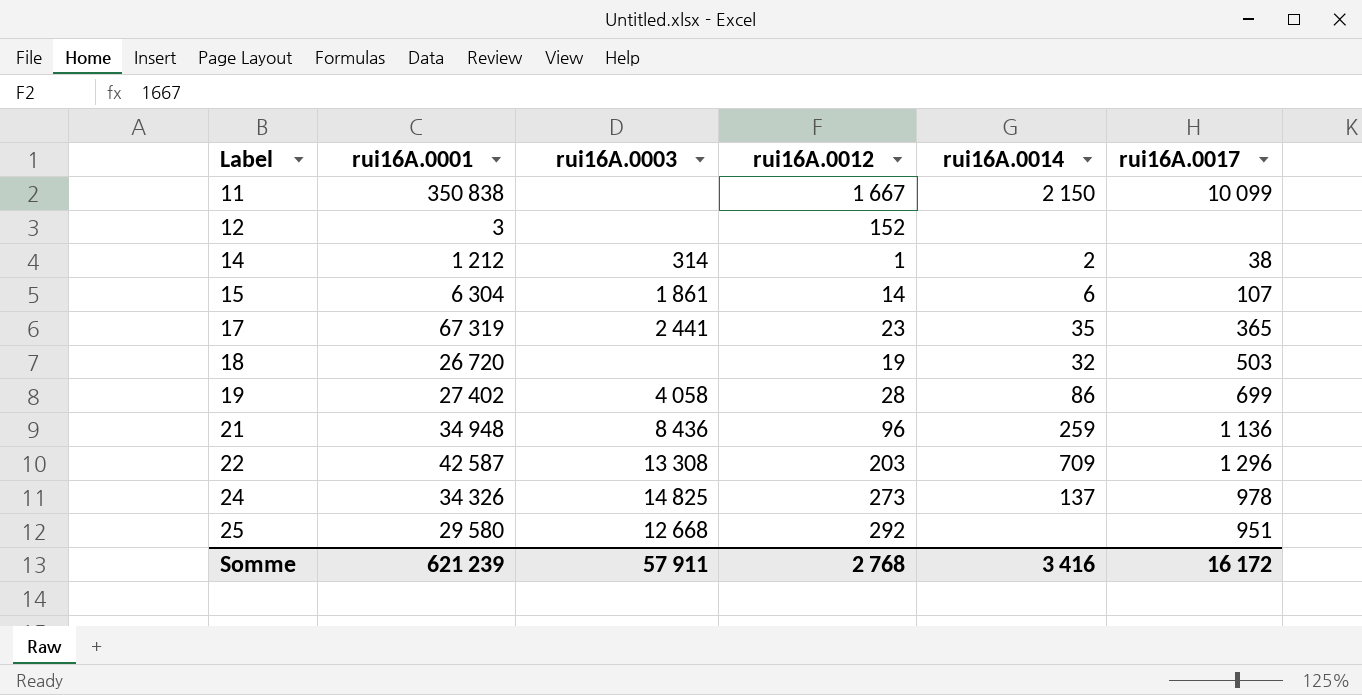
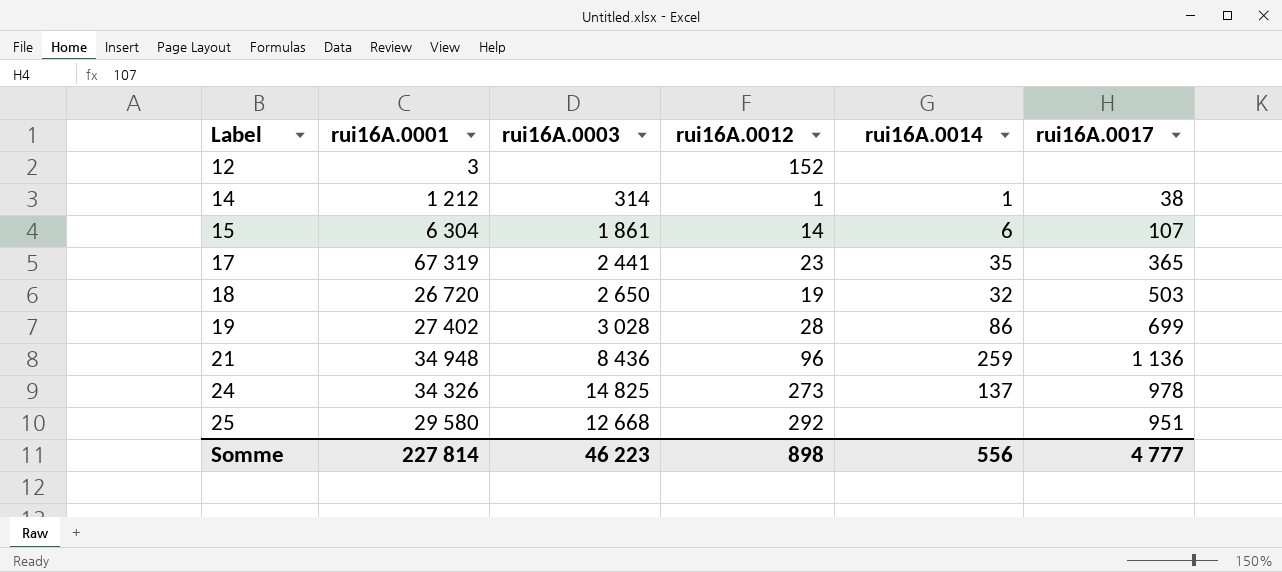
row 11: 350 838 | none | 1 667 | 2 150 | 10 099 -> none
row 22: 42 587 | 13 308 | 203 | 709 | 1 296 -> none
14 | rui16A.0014: 2 -> 1
18 | rui16A.0003: none -> 2 650
19 | rui16A.0003: 4 058 -> 3 028
Somme | rui16A.0001: 621 239 -> 227 814
Somme | rui16A.0003: 57 911 -> 46 223
Somme | rui16A.0012: 2 768 -> 898
Somme | rui16A.0014: 3 416 -> 556
Somme | rui16A.0017: 16 172 -> 4 777

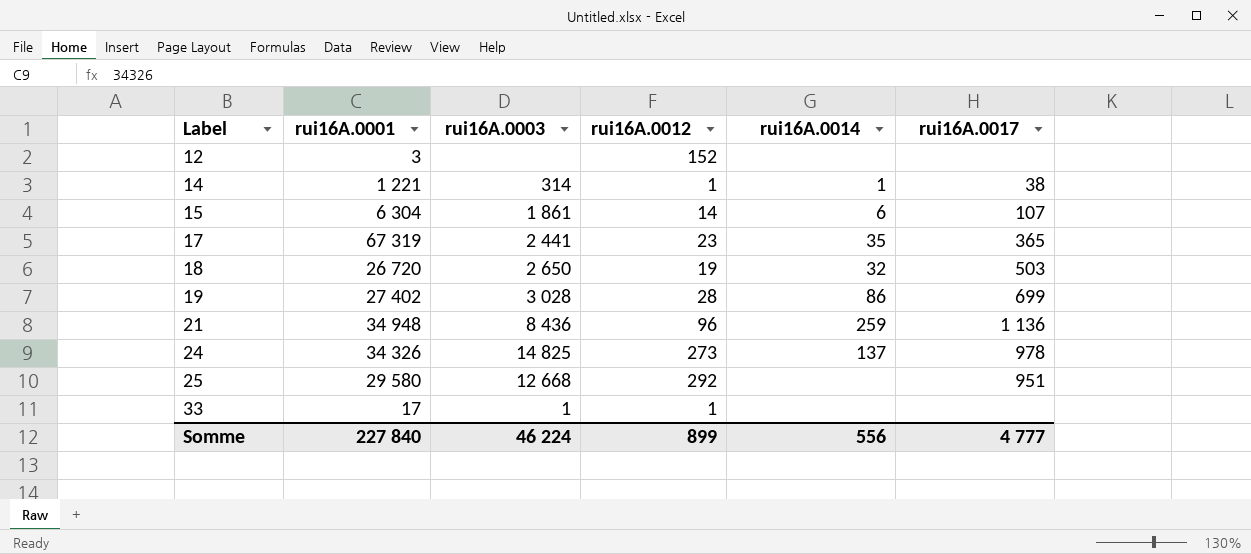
14 | rui16A.0001: 1 212 -> 1 221
row 33: none -> 17 | 1 | 1 | none | none
Somme | rui16A.0001: 227 814 -> 227 840
Somme | rui16A.0003: 46 223 -> 46 224
Somme | rui16A.0012: 898 -> 899

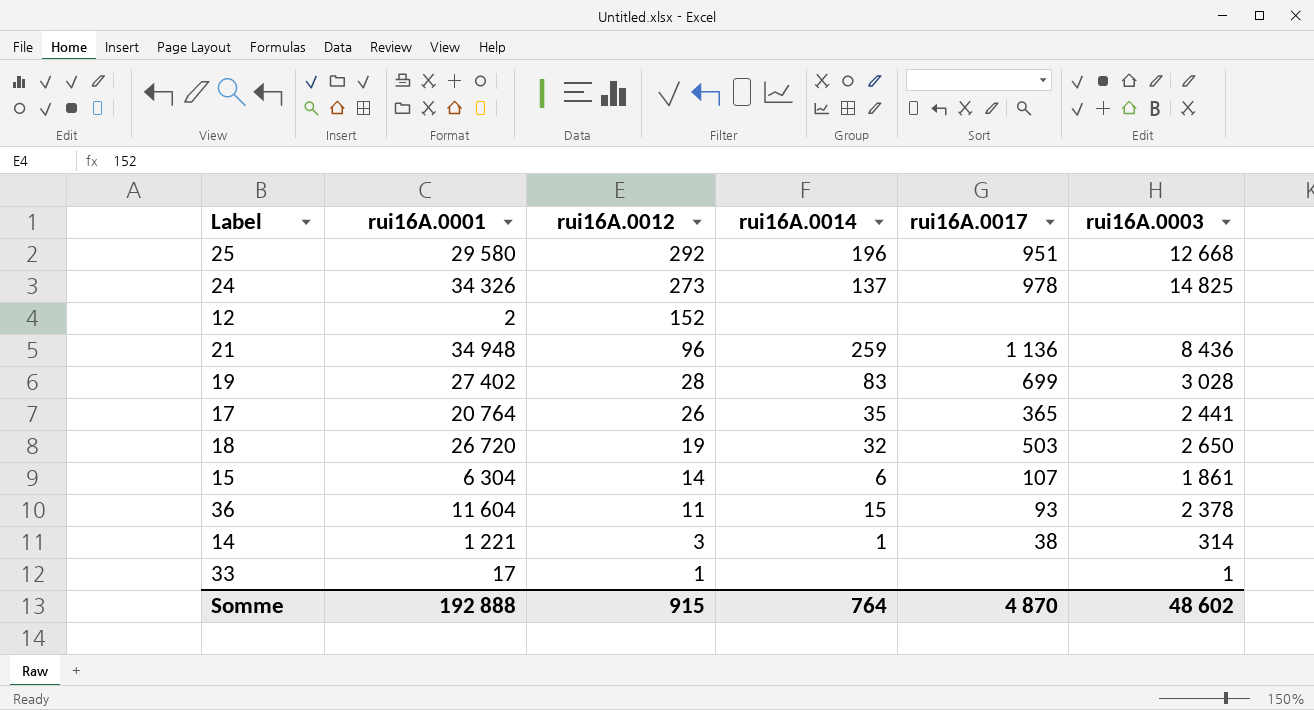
row order: Label ascending -> rui16A.0012 descending
column rui16A.0003 | position: 3 -> 6
25 | rui16A.0014: none -> 196
12 | rui16A.0001: 3 -> 2
19 | rui16A.0014: 86 -> 83
17 | rui16A.0001: 67 319 -> 20 764
17 | rui16A.0012: 23 -> 26
row 36: none -> 11 604 | 11 | 15 | 93 | 2 378
14 | rui16A.0012: 1 -> 3
Somme | rui16A.0001: 227 840 -> 192 888
Somme | rui16A.0012: 899 -> 915
Somme | rui16A.0014: 556 -> 764
Somme | rui16A.0017: 4 777 -> 4 870
Somme | rui16A.0003: 46 224 -> 48 602

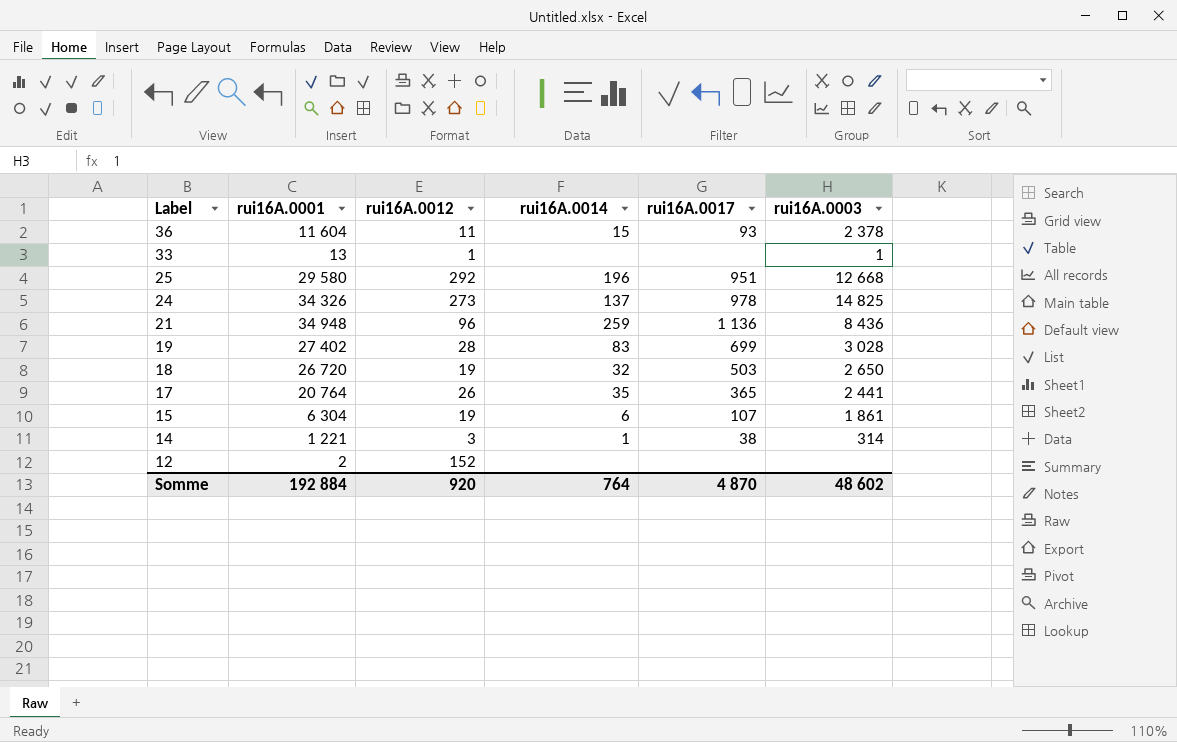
row order: rui16A.0012 descending -> Label descending
33 | rui16A.0001: 17 -> 13
15 | rui16A.0012: 14 -> 19
Somme | rui16A.0001: 192 888 -> 192 884
Somme | rui16A.0012: 915 -> 920

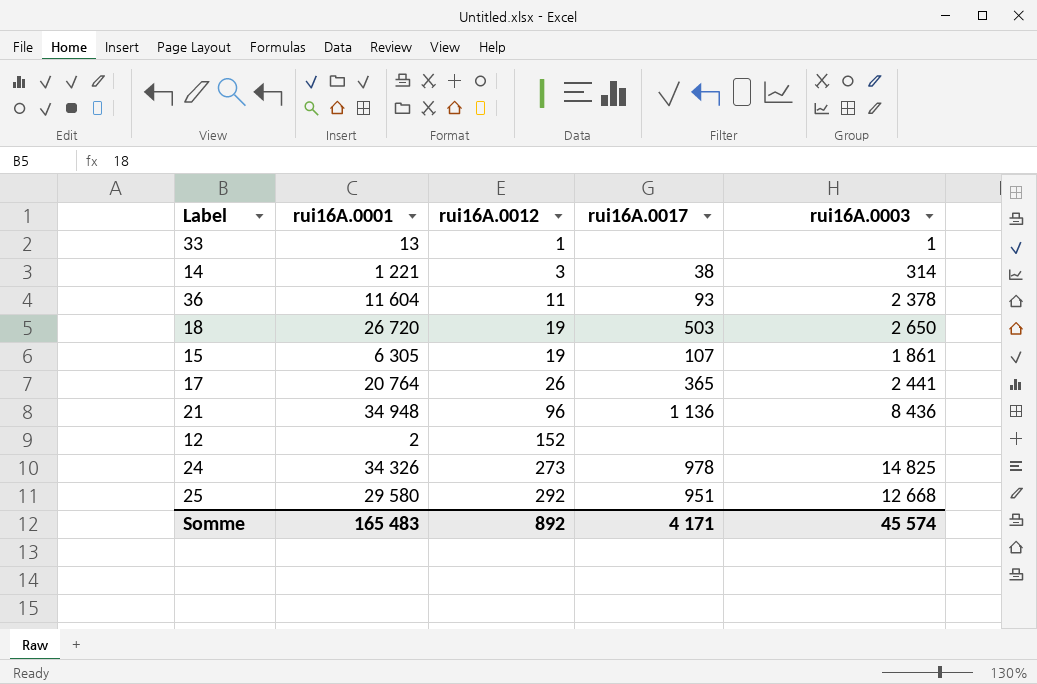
row order: Label descending -> rui16A.0012 ascending
column rui16A.0014 | position: 4 -> none
row 19: 27 402 | 28 | 83 | 699 | 3 028 -> none
15 | rui16A.0001: 6 304 -> 6 305
Somme | rui16A.0001: 192 884 -> 165 483
Somme | rui16A.0012: 920 -> 892
Somme | rui16A.0017: 4 870 -> 4 171
Somme | rui16A.0003: 48 602 -> 45 574

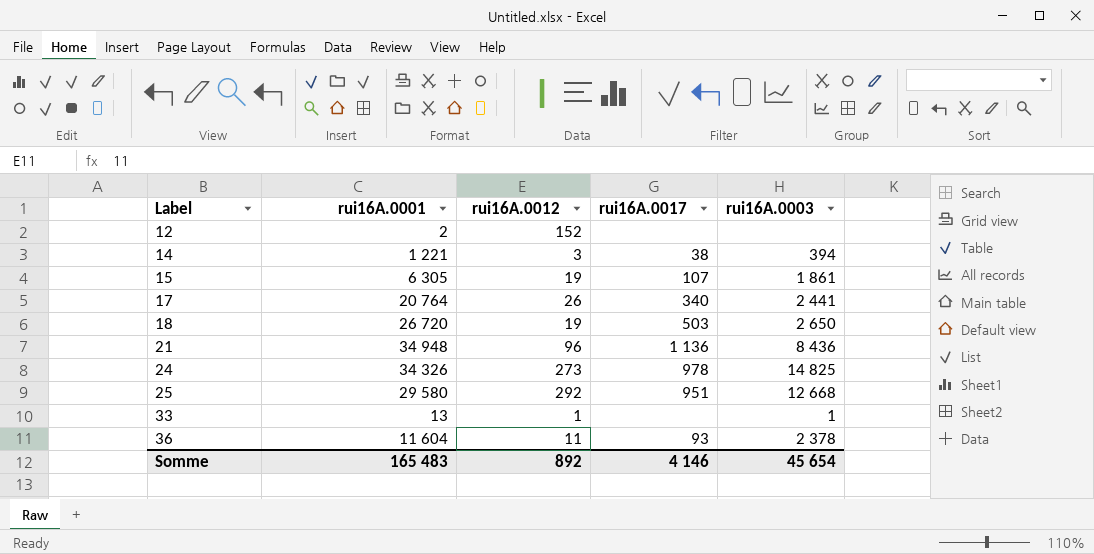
row order: rui16A.0012 ascending -> Label ascending
14 | rui16A.0003: 314 -> 394
17 | rui16A.0017: 365 -> 340
Somme | rui16A.0017: 4 171 -> 4 146
Somme | rui16A.0003: 45 574 -> 45 654

